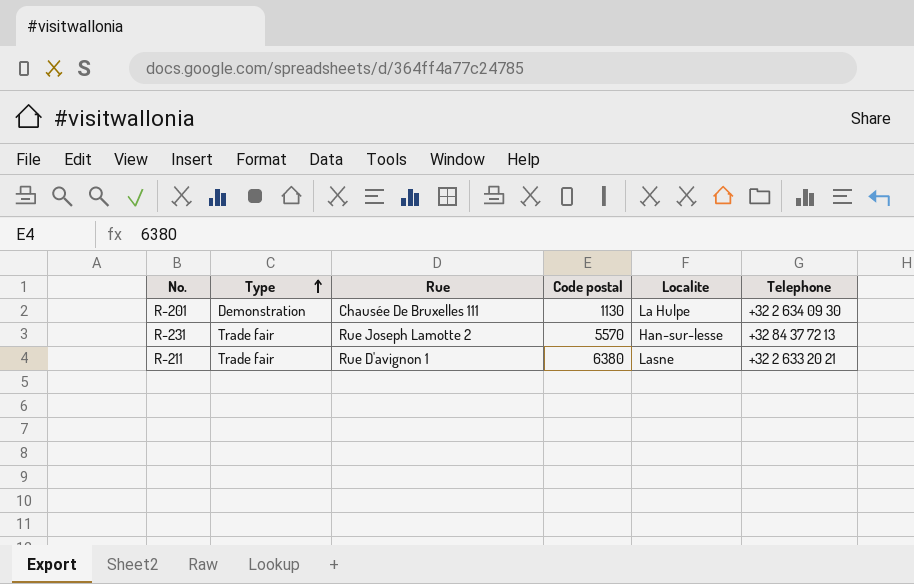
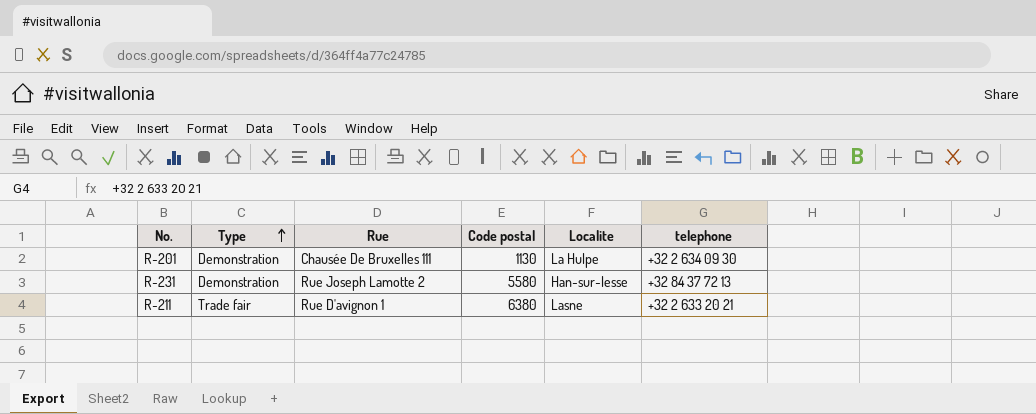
column name: Telephone -> telephone
R-231 | Type: Trade fair -> Demonstration
R-231 | Code postal: 5570 -> 5580

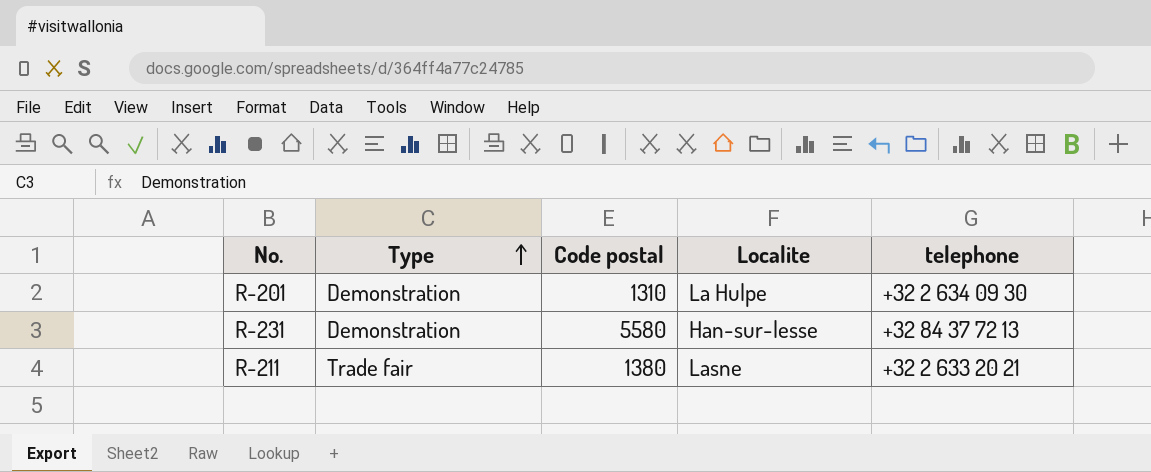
column Rue | position: 3 -> none
R-201 | Code postal: 1130 -> 1310
R-211 | Code postal: 6380 -> 1380

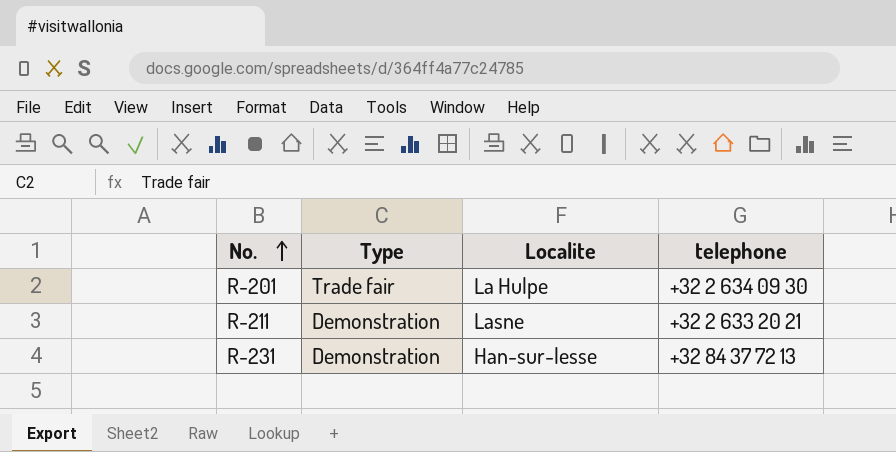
row order: Type ascending -> No. ascending
column Code postal | position: 3 -> none
R-201 | Type: Demonstration -> Trade fair
R-211 | Type: Trade fair -> Demonstration

